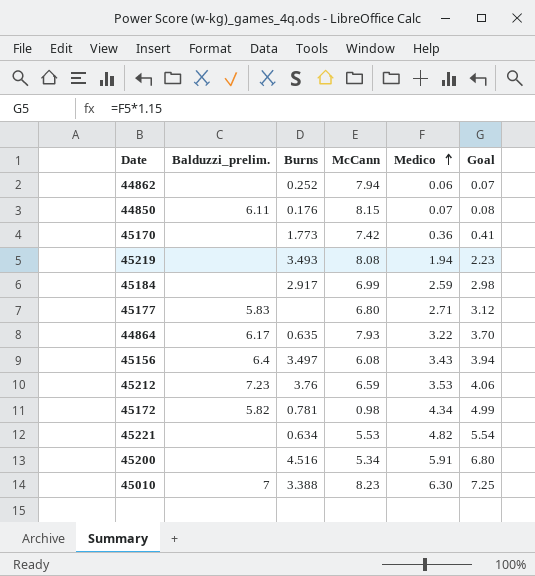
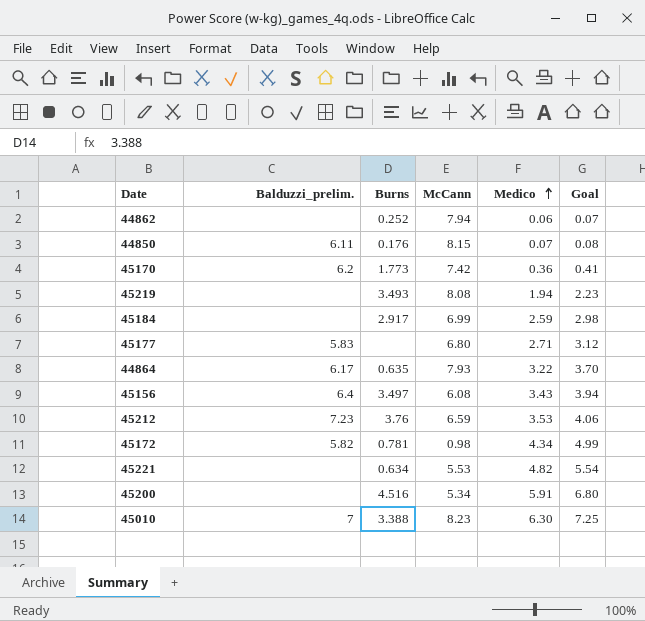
45170 | Balduzzi_prelim.: none -> 6.2

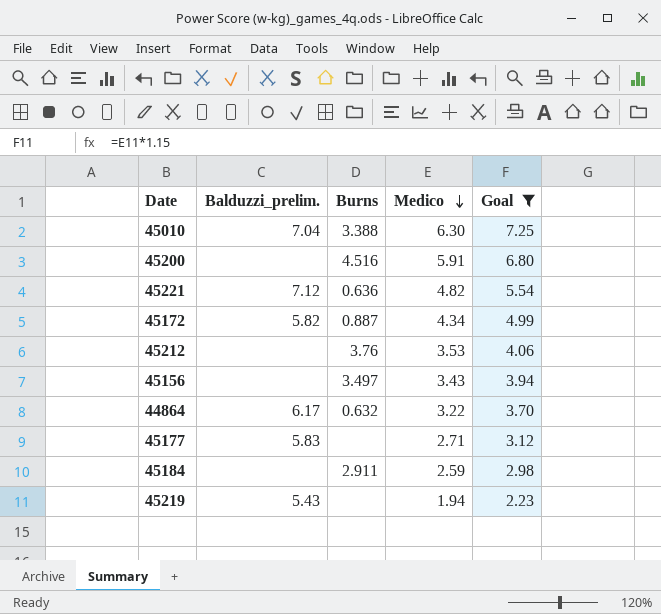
filter: none -> Goal >= 2.23
row order: Medico ascending -> Medico descending
column McCann | position: 4 -> none
45010 | Balduzzi_prelim.: 7 -> 7.04
45221 | Balduzzi_prelim.: none -> 7.12
45221 | Burns: 0.634 -> 0.636
45172 | Burns: 0.781 -> 0.887
45212 | Balduzzi_prelim.: 7.23 -> none
45156 | Balduzzi_prelim.: 6.4 -> none
44864 | Burns: 0.635 -> 0.632
45184 | Burns: 2.917 -> 2.911
45219 | Balduzzi_prelim.: none -> 5.43
45219 | Burns: 3.493 -> none

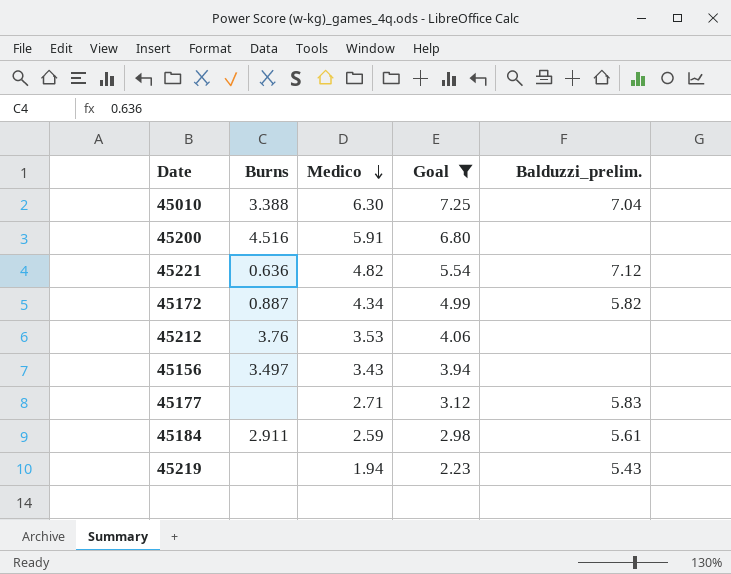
column Balduzzi_prelim. | position: 2 -> 5
row 44864: 6.17 | 0.632 | 3.22 | 3.70 -> none
45184 | Balduzzi_prelim.: none -> 5.61

